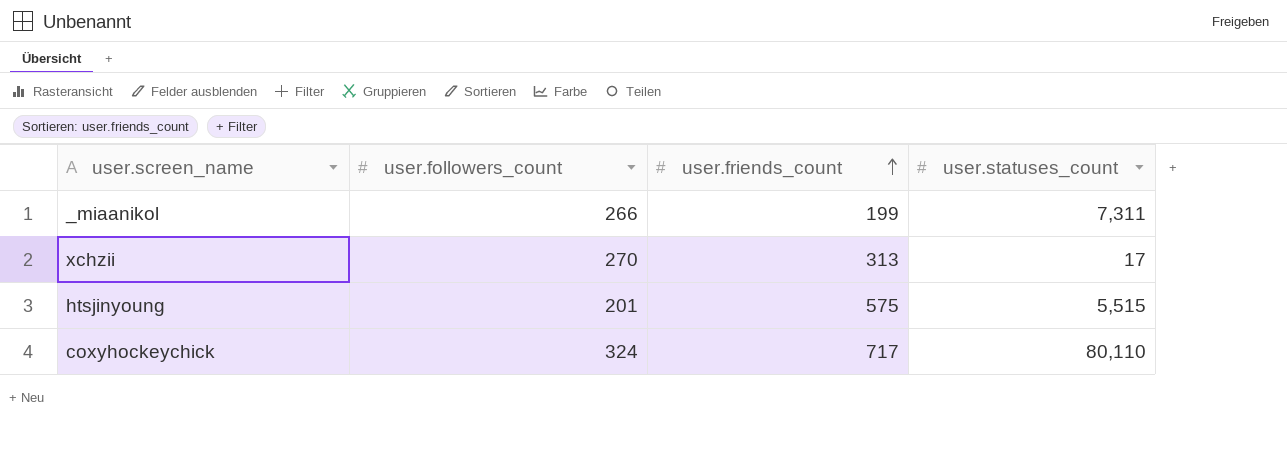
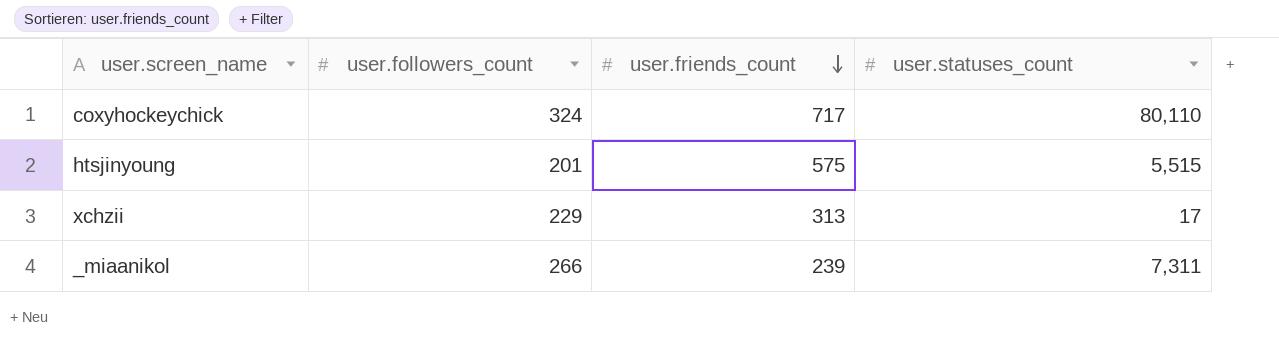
row order: user.friends_count ascending -> user.friends_count descending
xchzii | user.followers_count: 270 -> 229
_miaanikol | user.friends_count: 199 -> 239

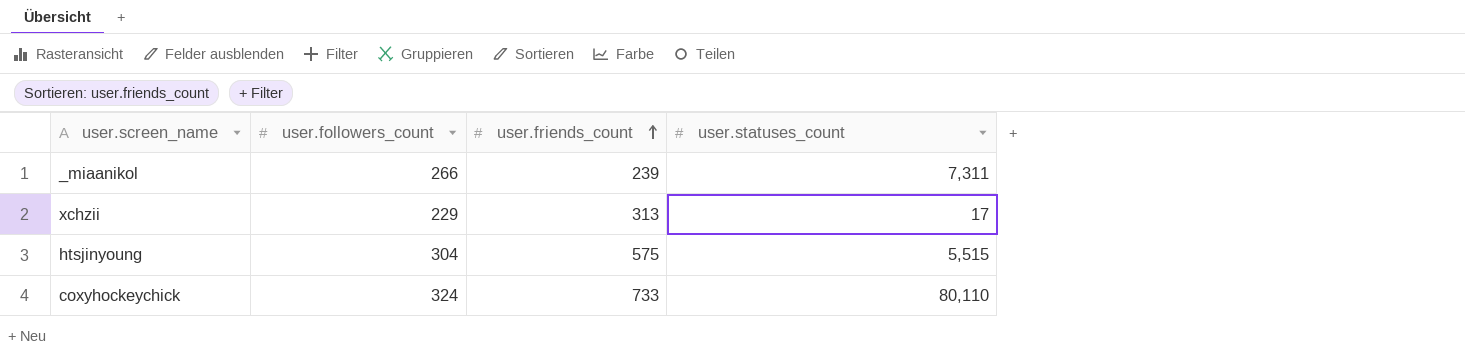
row order: user.friends_count descending -> user.friends_count ascending
htsjinyoung | user.followers_count: 201 -> 304
coxyhockeychick | user.friends_count: 717 -> 733

